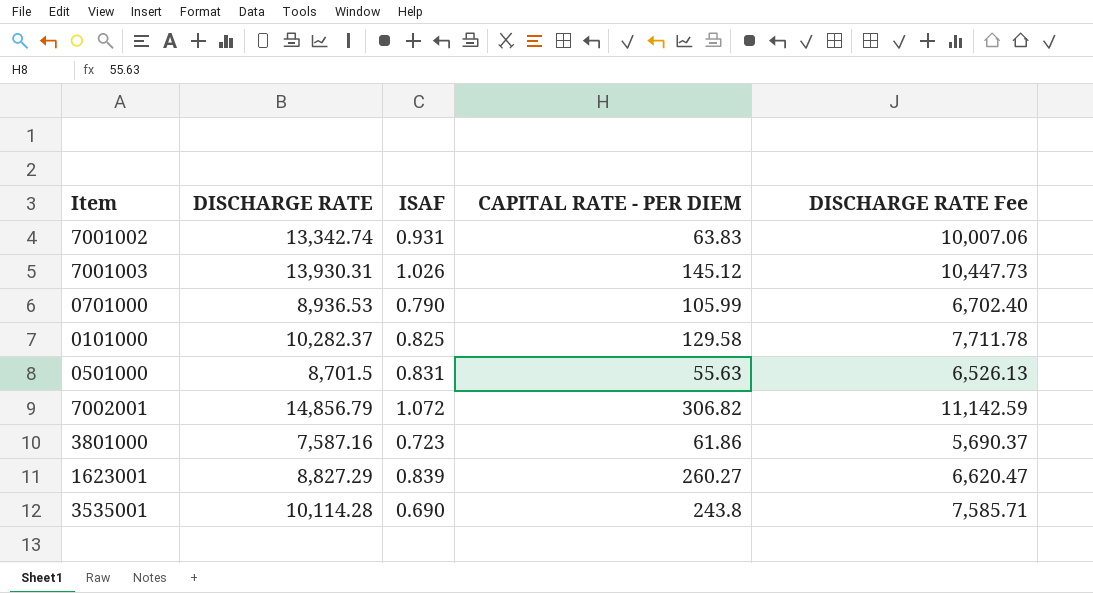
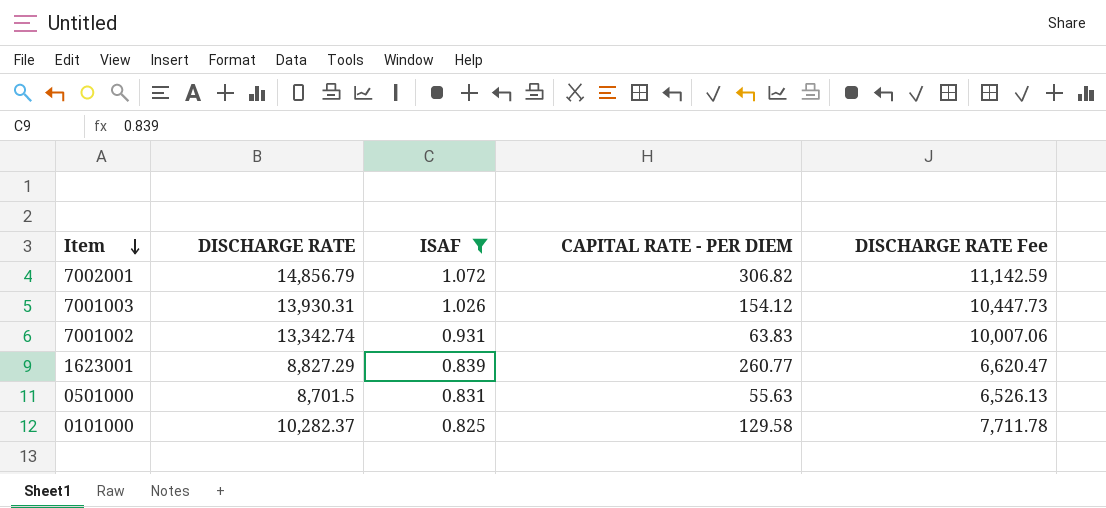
filter: none -> ISAF >= 0.825
row order: none -> Item descending
7001003 | CAPITAL RATE - PER DIEM: 145.12 -> 154.12
1623001 | CAPITAL RATE - PER DIEM: 260.27 -> 260.77

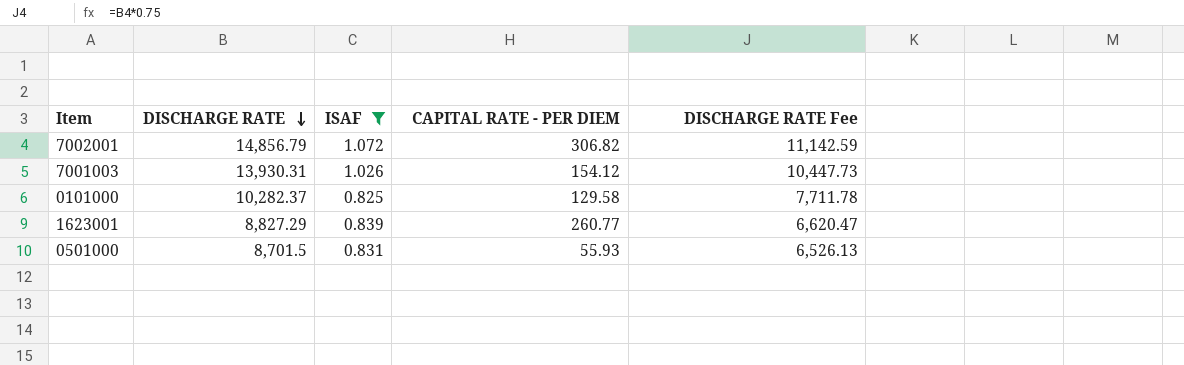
row order: Item descending -> DISCHARGE RATE descending
row 7001002: 13,342.74 | 0.931 | 63.83 | 10,007.06 -> none
0501000 | CAPITAL RATE - PER DIEM: 55.63 -> 55.93

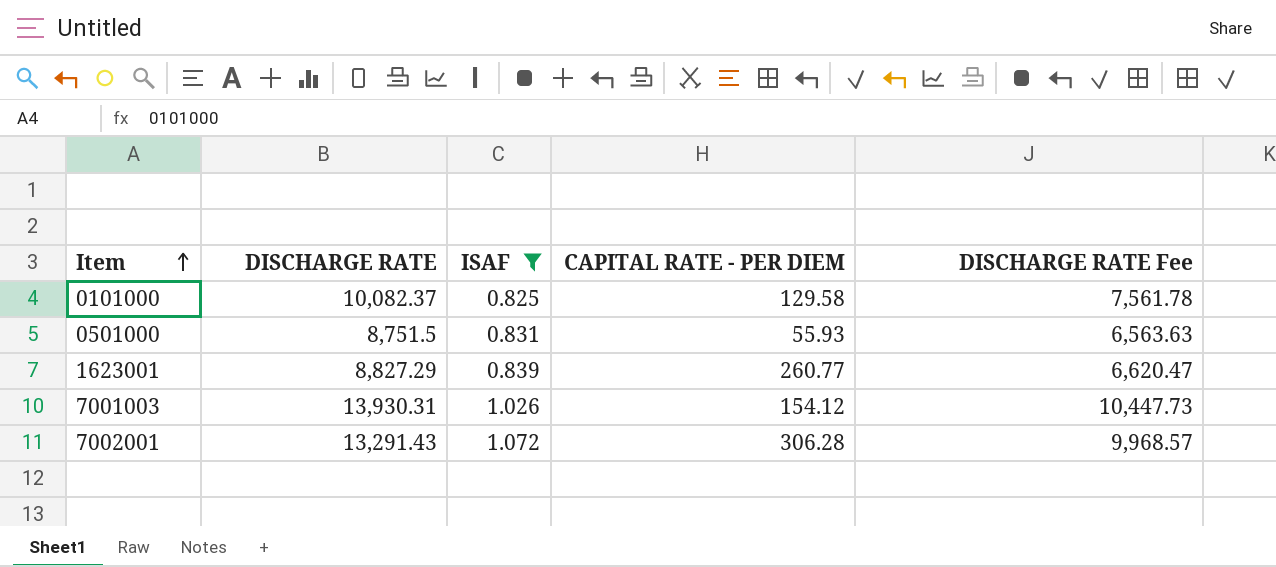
row order: DISCHARGE RATE descending -> Item ascending
0101000 | DISCHARGE RATE: 10,282.37 -> 10,082.37
0101000 | DISCHARGE RATE Fee: 7,711.78 -> 7,561.78
0501000 | DISCHARGE RATE: 8,701.5 -> 8,751.5
0501000 | DISCHARGE RATE Fee: 6,526.13 -> 6,563.63
7002001 | DISCHARGE RATE: 14,856.79 -> 13,291.43
7002001 | CAPITAL RATE - PER DIEM: 306.82 -> 306.28
7002001 | DISCHARGE RATE Fee: 11,142.59 -> 9,968.57

